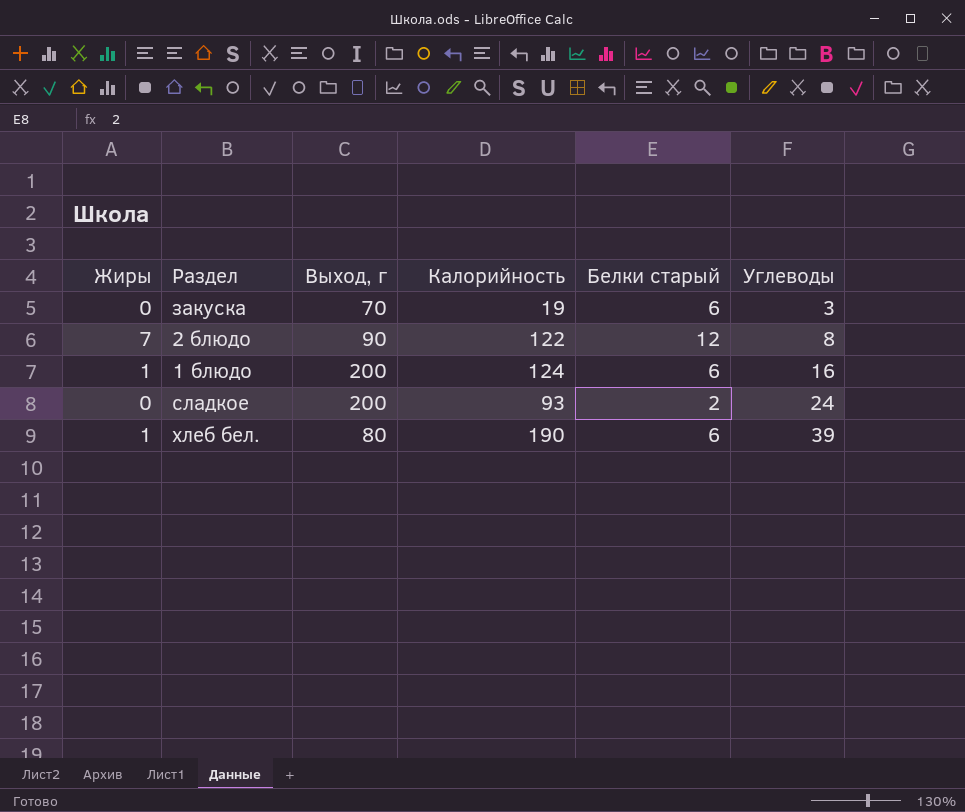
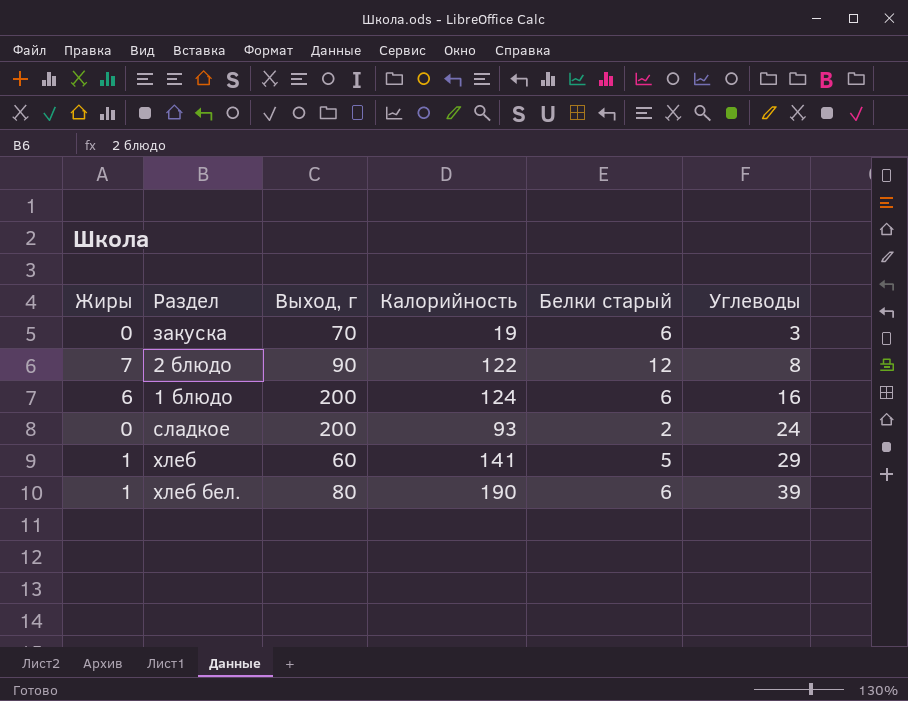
1 блюдо | Жиры: 1 -> 6
row хлеб: none -> 1 | 60 | 141 | 5 | 29

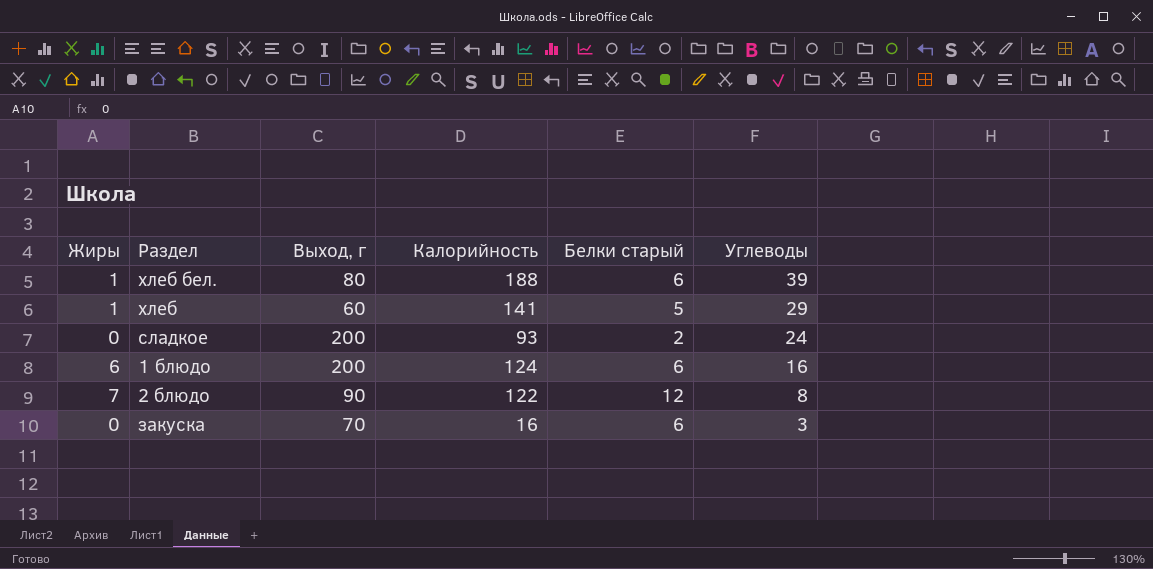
row order: Углеводы ascending -> Углеводы descending
хлеб бел. | Калорийность: 190 -> 188
закуска | Калорийность: 19 -> 16

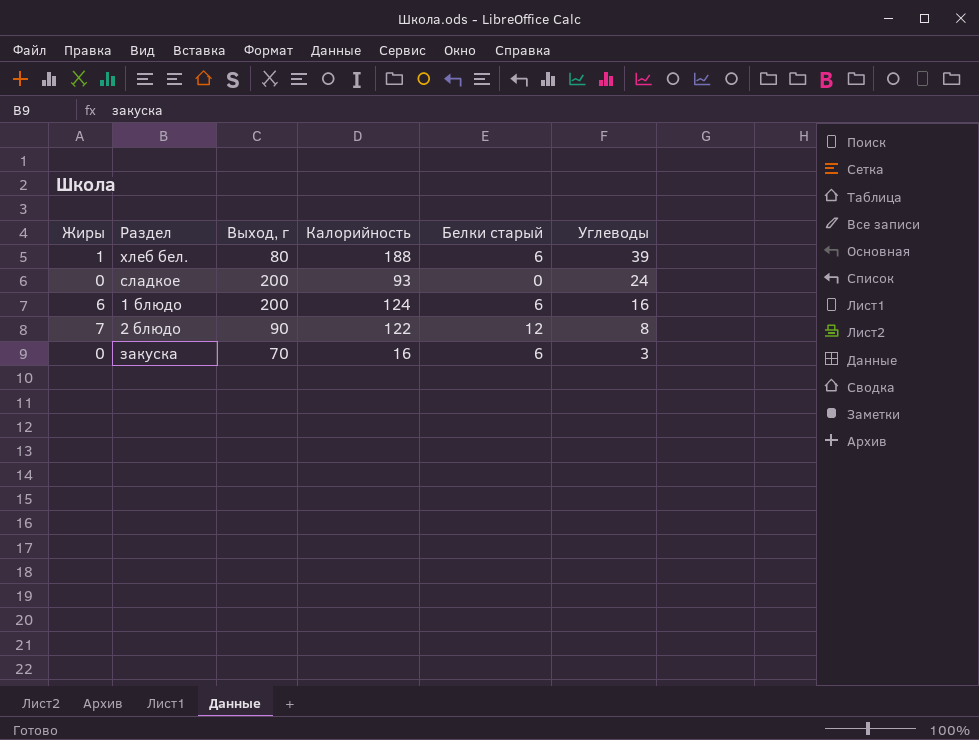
row хлеб: 1 | 60 | 141 | 5 | 29 -> none
сладкое | Белки старый: 2 -> 0

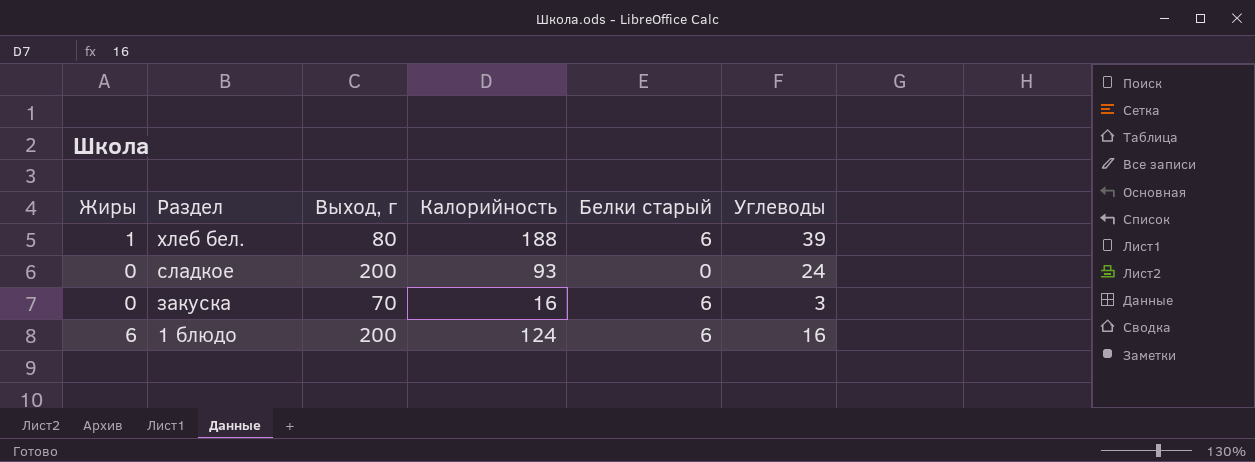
row order: Углеводы descending -> Раздел descending
row 2 блюдо: 7 | 90 | 122 | 12 | 8 -> none

